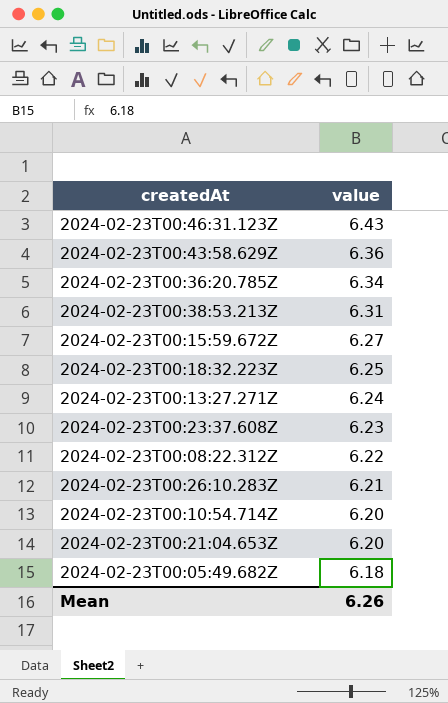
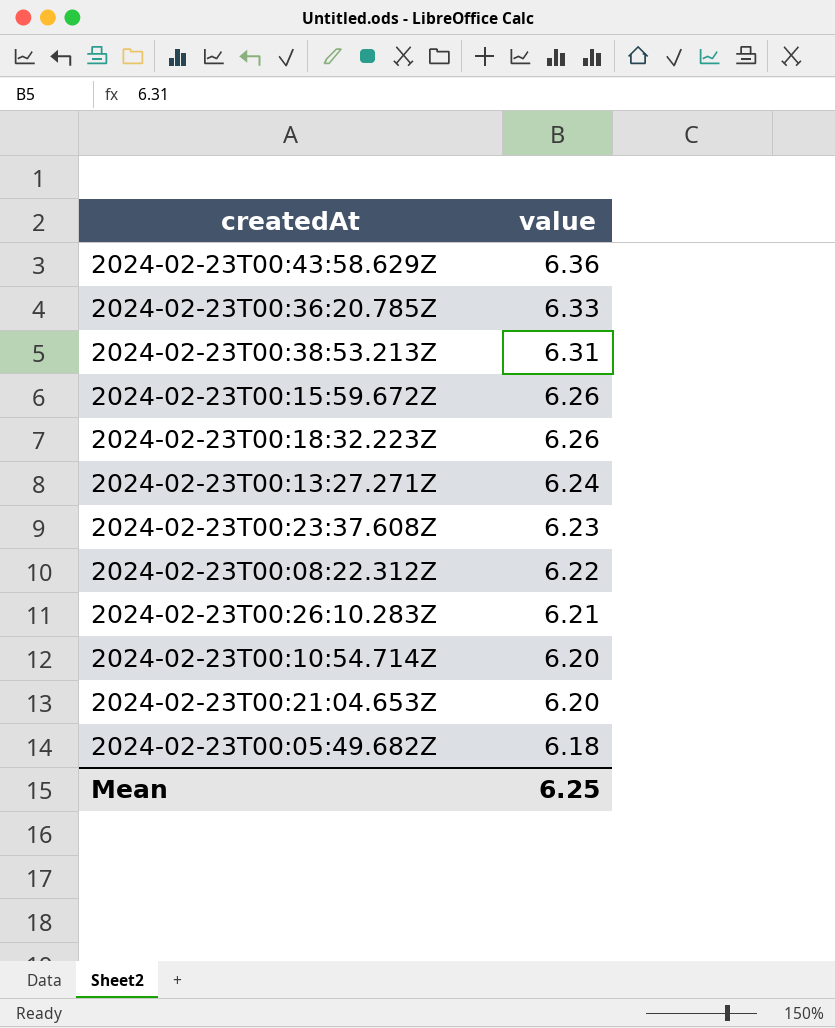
row 2024-02-23T00:46:31.123Z: 6.43 -> none
2024-02-23T00:36:20.785Z | value: 6.34 -> 6.33
2024-02-23T00:15:59.672Z | value: 6.27 -> 6.26
2024-02-23T00:18:32.223Z | value: 6.25 -> 6.26
Mean | value: 6.26 -> 6.25

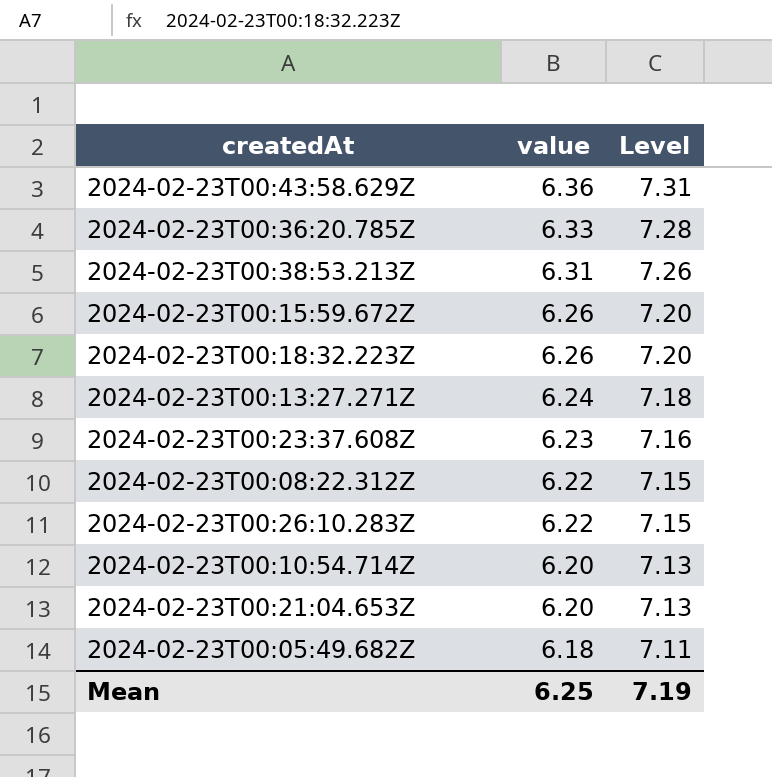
column Level | formula: none -> [value] * 1.15
2024-02-23T00:26:10.283Z | value: 6.21 -> 6.22

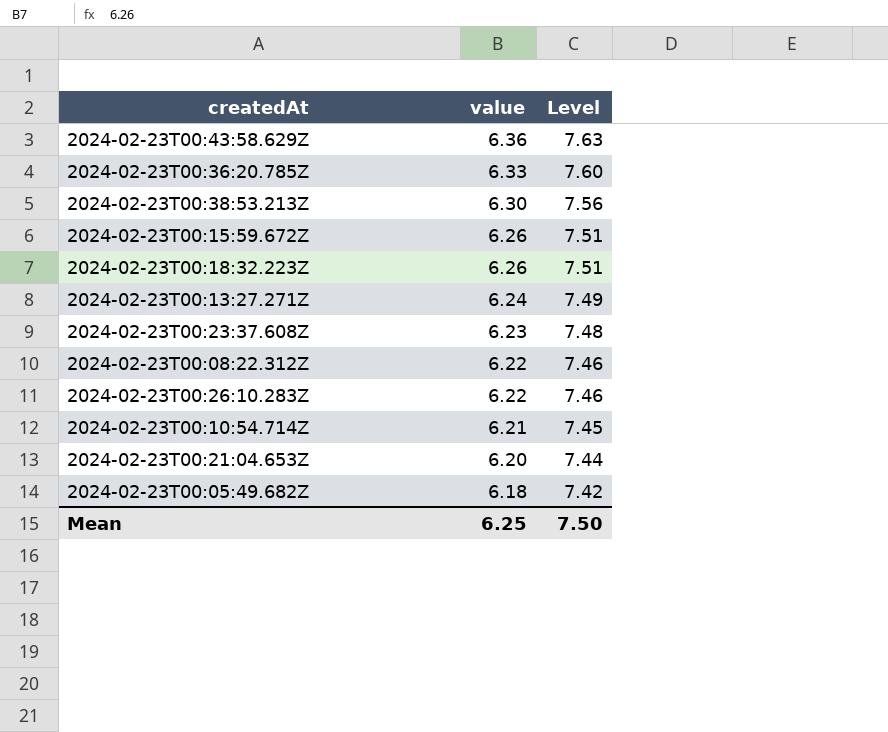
column Level | formula: [value] * 1.15 -> [value] * 1.2
2024-02-23T00:38:53.213Z | value: 6.31 -> 6.30
2024-02-23T00:10:54.714Z | value: 6.20 -> 6.21
Mean | Level: 7.19 -> 7.50

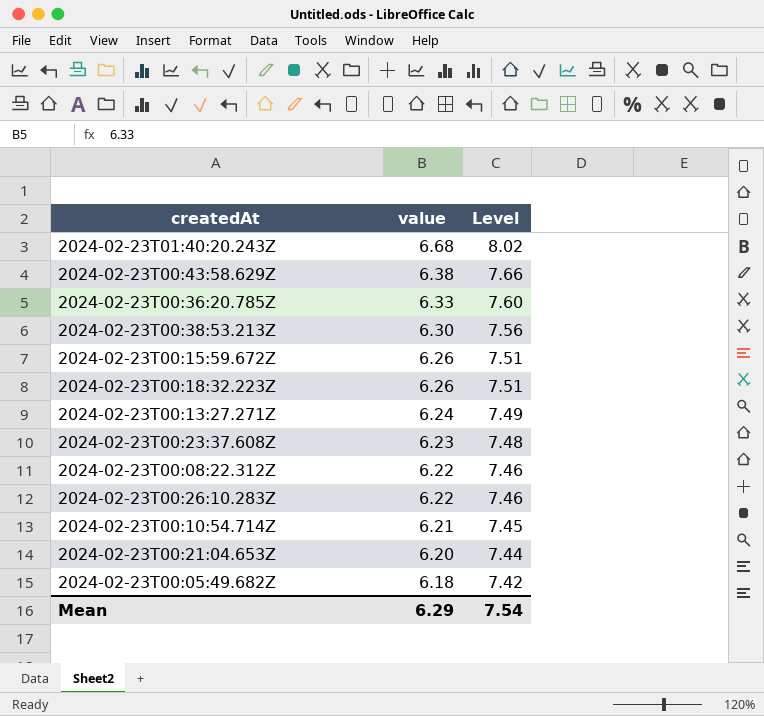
row 2024-02-23T01:40:20.243Z: none -> 6.68 | 8.02
2024-02-23T00:43:58.629Z | value: 6.36 -> 6.38
2024-02-23T00:43:58.629Z | Level: 7.63 -> 7.66
Mean | value: 6.25 -> 6.29
Mean | Level: 7.50 -> 7.54

